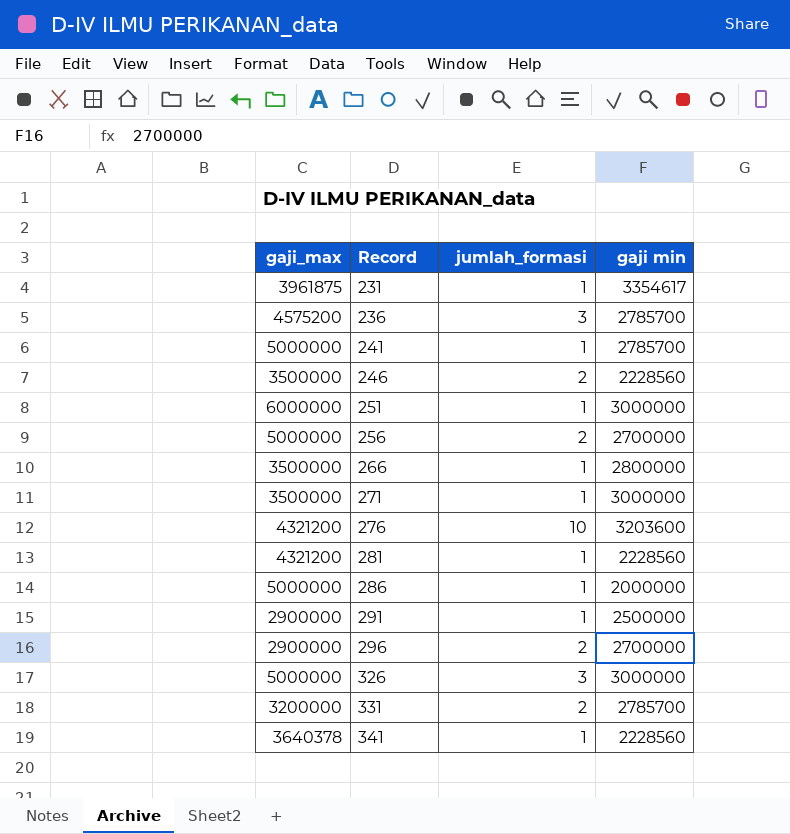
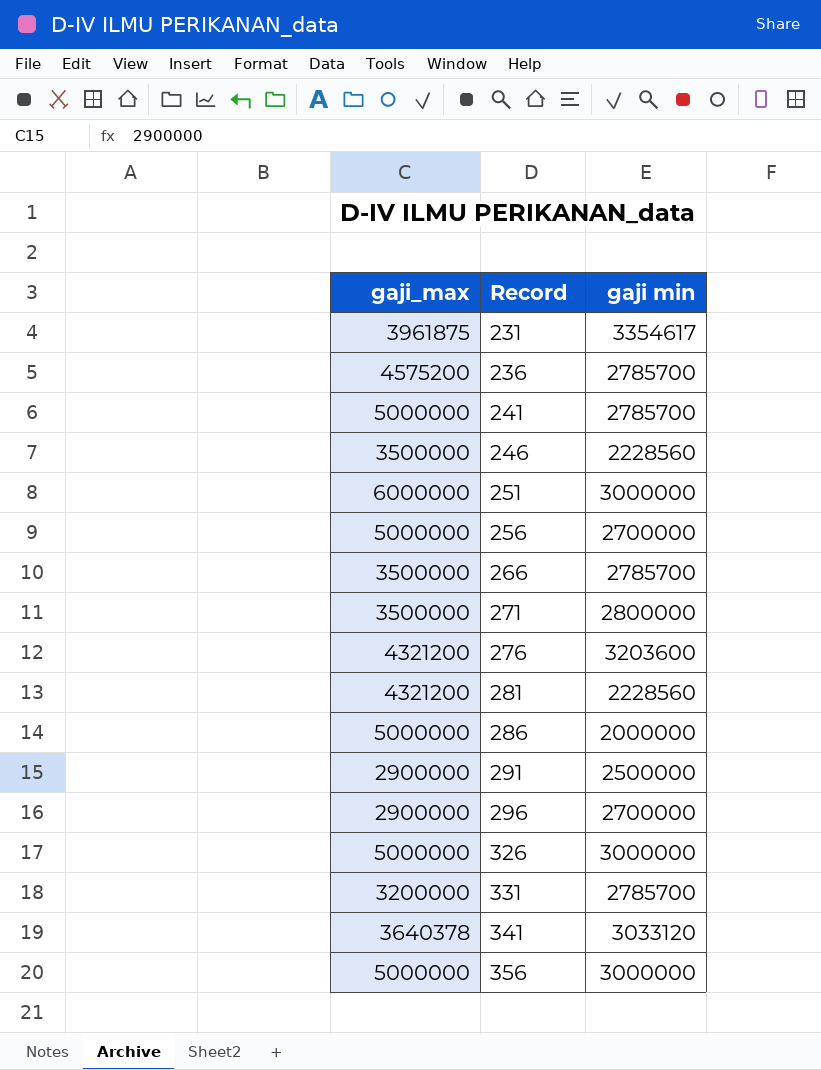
column jumlah_formasi | position: 3 -> none
266 | gaji min: 2800000 -> 2785700
271 | gaji min: 3000000 -> 2800000
341 | gaji min: 2228560 -> 3033120
row 356: none -> 5000000 | 3000000

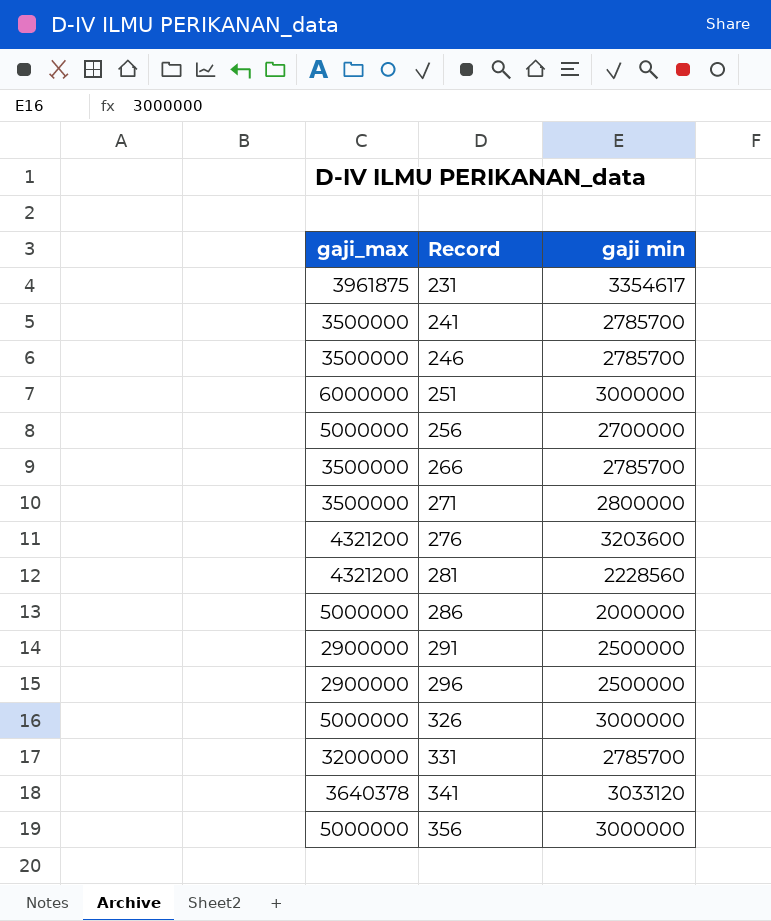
row 236: 4575200 | 2785700 -> none
241 | gaji_max: 5000000 -> 3500000
246 | gaji min: 2228560 -> 2785700
296 | gaji min: 2700000 -> 2500000

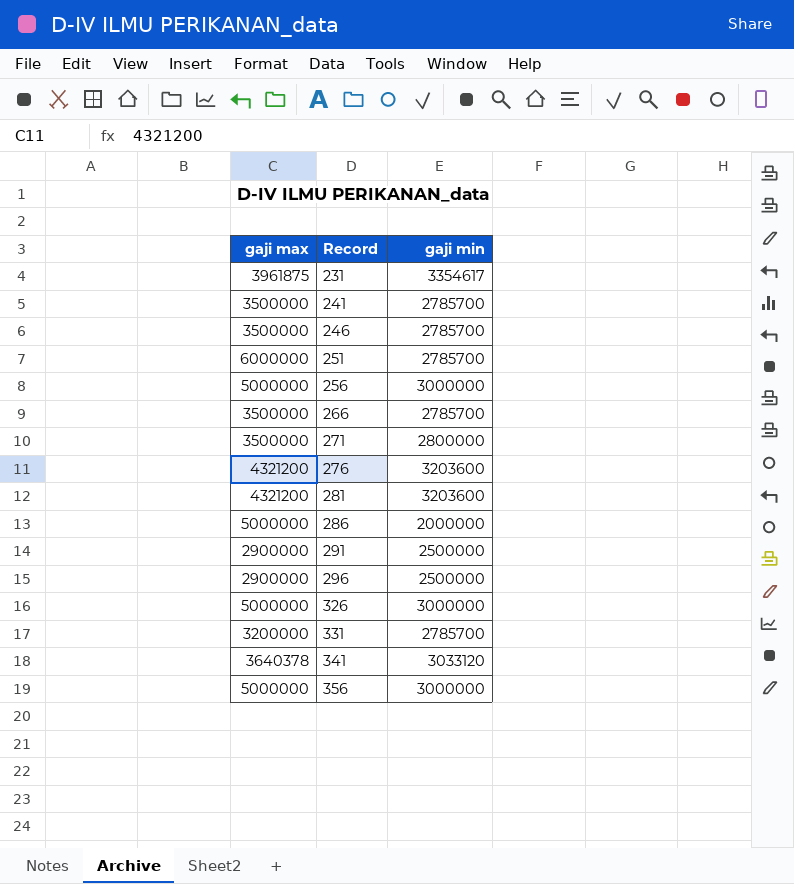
column name: gaji_max -> gaji max
251 | gaji min: 3000000 -> 2785700
256 | gaji min: 2700000 -> 3000000
281 | gaji min: 2228560 -> 3203600

